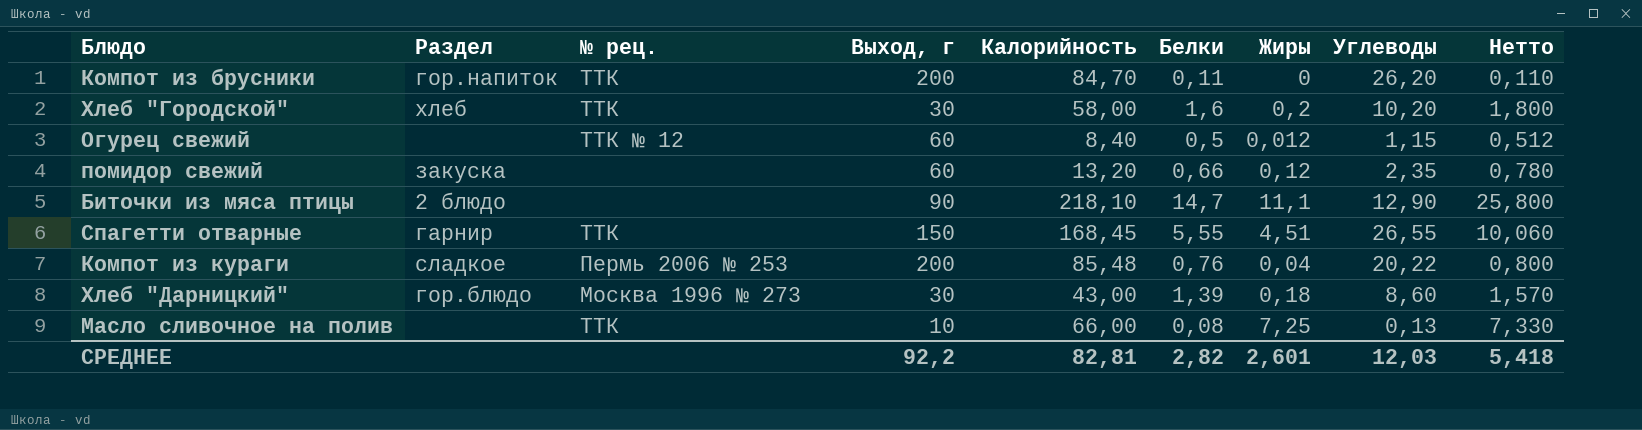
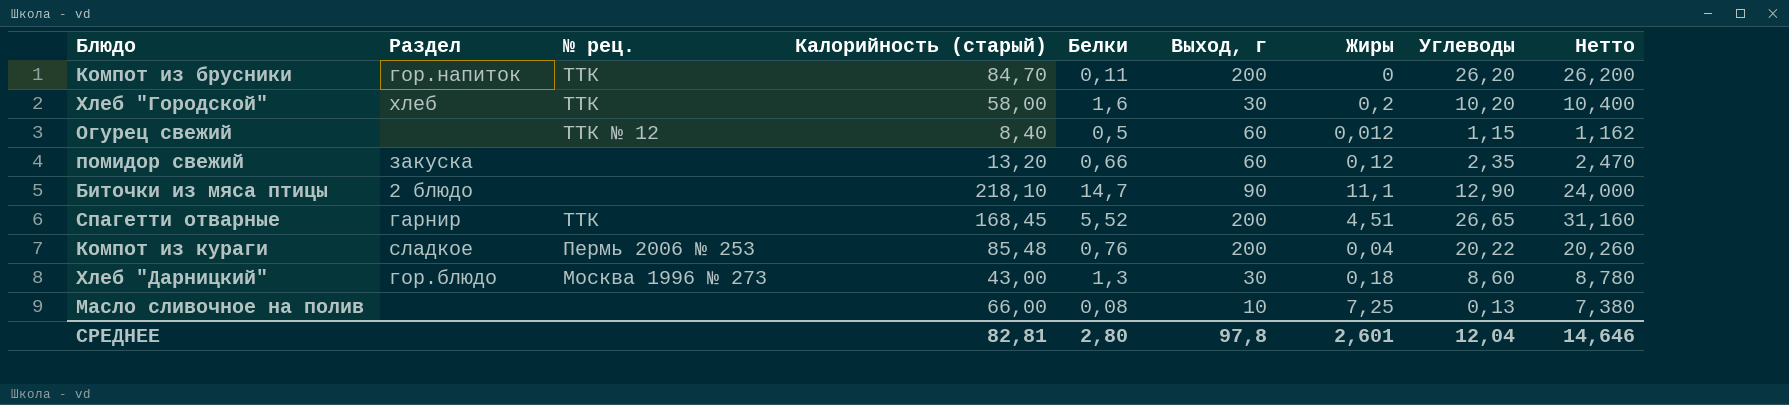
column name: Калорийность -> Калорийность (старый)
column Выход, г | position: 4 -> 6
column Нетто | formula: [Белки] + [Жиры] -> [Жиры] + [Углеводы]
Спагетти отварные | Белки: 5,55 -> 5,52
Спагетти отварные | Выход, г: 150 -> 200
Спагетти отварные | Углеводы: 26,55 -> 26,65
Хлеб "Дарницкий" | Белки: 1,39 -> 1,3
Масло сливочное на полив | № рец.: ТТК -> none
СРЕДНЕЕ | Белки: 2,82 -> 2,80
СРЕДНЕЕ | Выход, г: 92,2 -> 97,8
СРЕДНЕЕ | Углеводы: 12,03 -> 12,04
СРЕДНЕЕ | Нетто: 5,418 -> 14,646

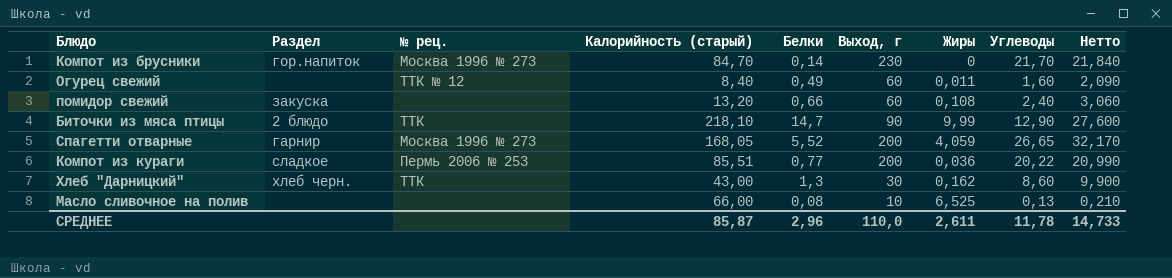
column Нетто | formula: [Жиры] + [Углеводы] -> [Белки] + [Углеводы]
row Хлеб "Городской": хлеб | ТТК | 58,00 | 1,6 | 30 | 0,2 | 10,20 | 10,400 -> none
Компот из брусники | № рец.: ТТК -> Москва 1996 № 273
Компот из брусники | Белки: 0,11 -> 0,14
Компот из брусники | Выход, г: 200 -> 230
Компот из брусники | Углеводы: 26,20 -> 21,70
Огурец свежий | Белки: 0,5 -> 0,49
Огурец свежий | Жиры: 0,012 -> 0,011
Огурец свежий | Углеводы: 1,15 -> 1,60
помидор свежий | Жиры: 0,12 -> 0,108
помидор свежий | Углеводы: 2,35 -> 2,40
Биточки из мяса птицы | № рец.: none -> ТТК
Биточки из мяса птицы | Жиры: 11,1 -> 9,99
Спагетти отварные | № рец.: ТТК -> Москва 1996 № 273
Спагетти отварные | Калорийность (старый): 168,45 -> 168,05
Спагетти отварные | Жиры: 4,51 -> 4,059
Компот из кураги | Калорийность (старый): 85,48 -> 85,51
Компот из кураги | Белки: 0,76 -> 0,77
Компот из кураги | Жиры: 0,04 -> 0,036
Хлеб "Дарницкий" | Раздел: гор.блюдо -> хлеб черн.
Хлеб "Дарницкий" | № рец.: Москва 1996 № 273 -> ТТК
Хлеб "Дарницкий" | Жиры: 0,18 -> 0,162
Масло сливочное на полив | Жиры: 7,25 -> 6,525
СРЕДНЕЕ | Калорийность (старый): 82,81 -> 85,87
СРЕДНЕЕ | Белки: 2,80 -> 2,96
СРЕДНЕЕ | Выход, г: 97,8 -> 110,0
СРЕДНЕЕ | Жиры: 2,601 -> 2,611
СРЕДНЕЕ | Углеводы: 12,04 -> 11,78
СРЕДНЕЕ | Нетто: 14,646 -> 14,733

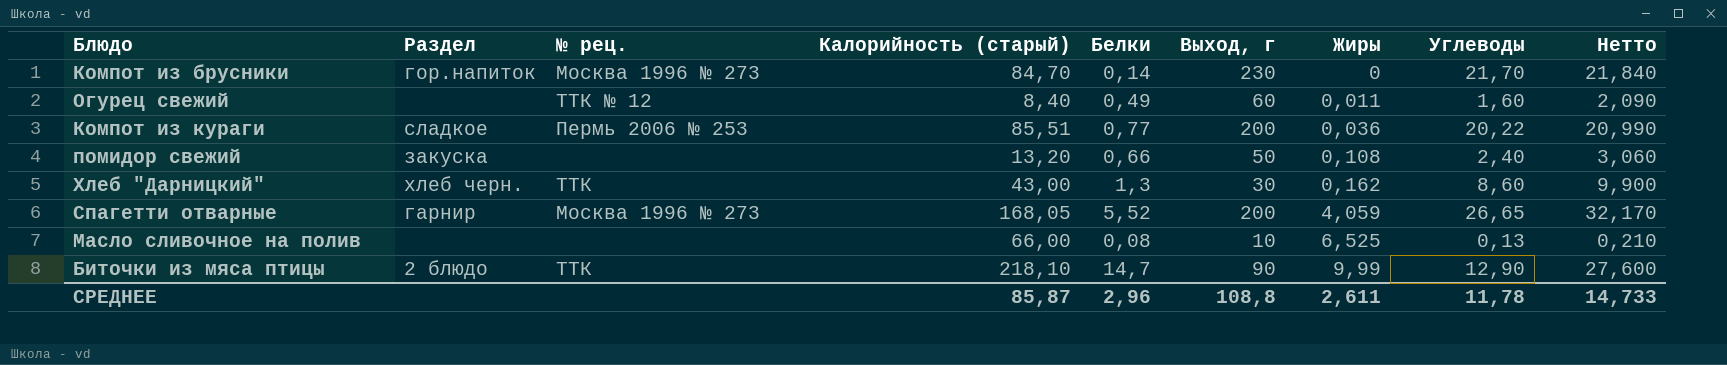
row order: none -> Жиры ascending
помидор свежий | Выход, г: 60 -> 50
СРЕДНЕЕ | Выход, г: 110,0 -> 108,8

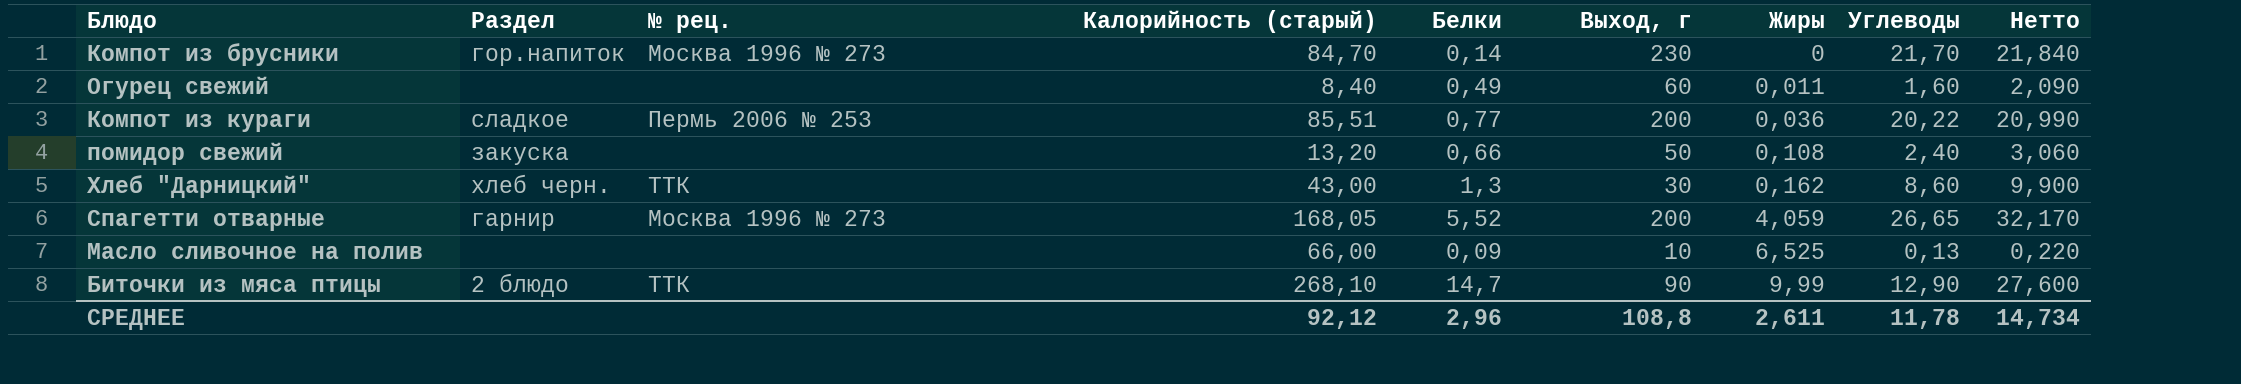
Огурец свежий | № рец.: ТТК № 12 -> none
Масло сливочное на полив | Белки: 0,08 -> 0,09
Масло сливочное на полив | Нетто: 0,210 -> 0,220
Биточки из мяса птицы | Калорийность (старый): 218,10 -> 268,10
СРЕДНЕЕ | Калорийность (старый): 85,87 -> 92,12
СРЕДНЕЕ | Нетто: 14,733 -> 14,734

